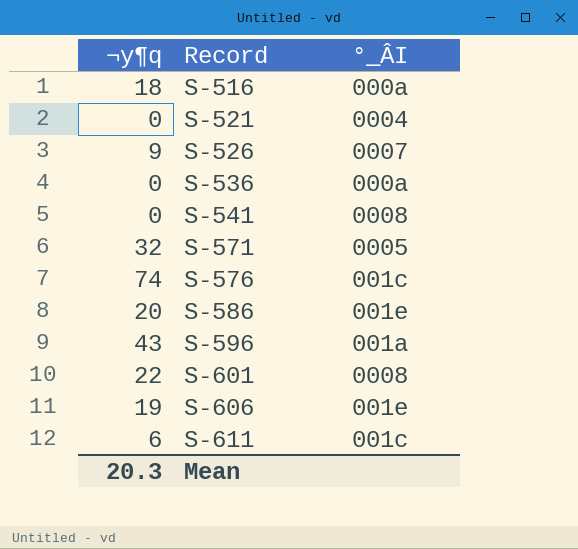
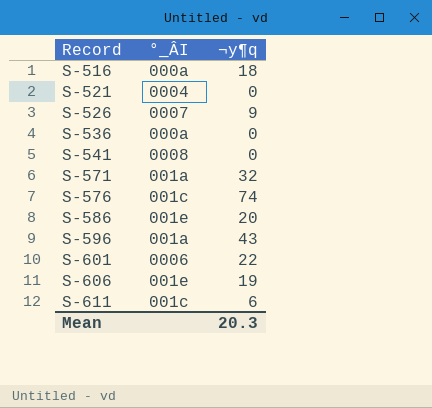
column ¬y¶q | position: 1 -> 3
S-571 | °_ÂI: 0005 -> 001a
S-601 | °_ÂI: 0008 -> 0006

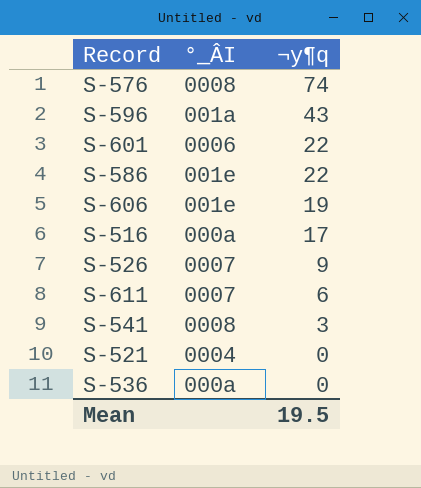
row order: Record ascending -> ¬y¶q descending
row S-571: 001a | 32 -> none
S-576 | °_ÂI: 001c -> 0008
S-586 | ¬y¶q: 20 -> 22
S-516 | ¬y¶q: 18 -> 17
S-611 | °_ÂI: 001c -> 0007
S-541 | ¬y¶q: 0 -> 3
Mean | ¬y¶q: 20.3 -> 19.5

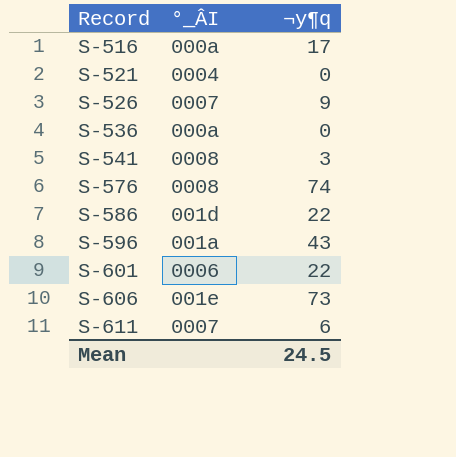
row order: ¬y¶q descending -> Record ascending
S-586 | °_ÂI: 001e -> 001d
S-606 | ¬y¶q: 19 -> 73
Mean | ¬y¶q: 19.5 -> 24.5

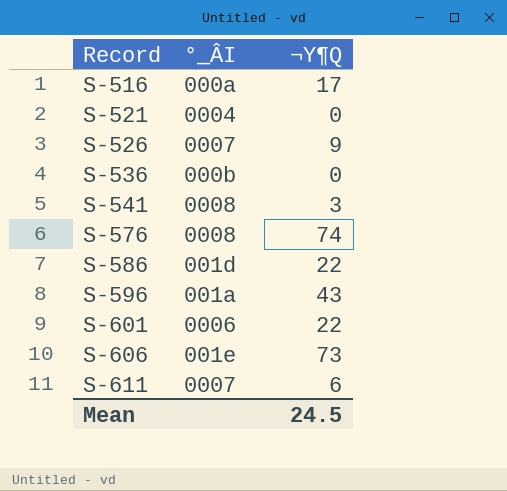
column name: ¬y¶q -> ¬Y¶Q
S-536 | °_ÂI: 000a -> 000b

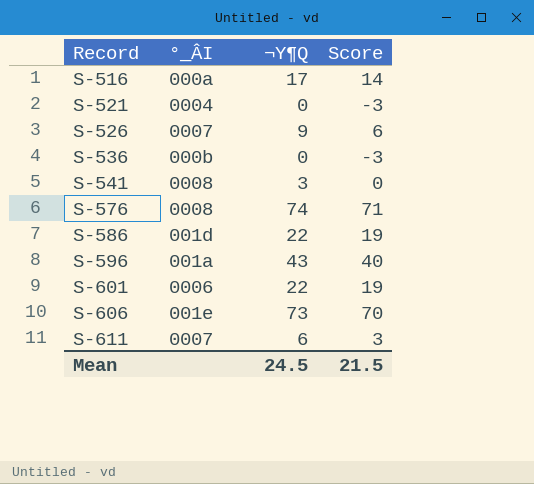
column Score | formula: none -> [¬Y¶Q] - 3

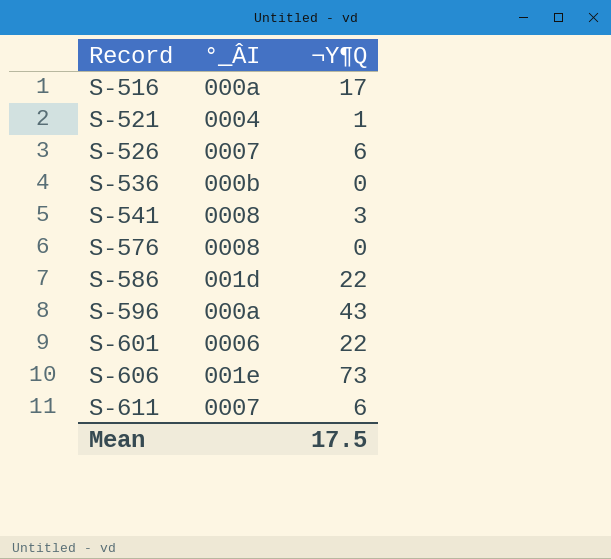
column Score | formula: [¬Y¶Q] - 3 -> none
S-521 | ¬Y¶Q: 0 -> 1
S-526 | ¬Y¶Q: 9 -> 6
S-576 | ¬Y¶Q: 74 -> 0
S-596 | °_ÂI: 001a -> 000a
Mean | ¬Y¶Q: 24.5 -> 17.5

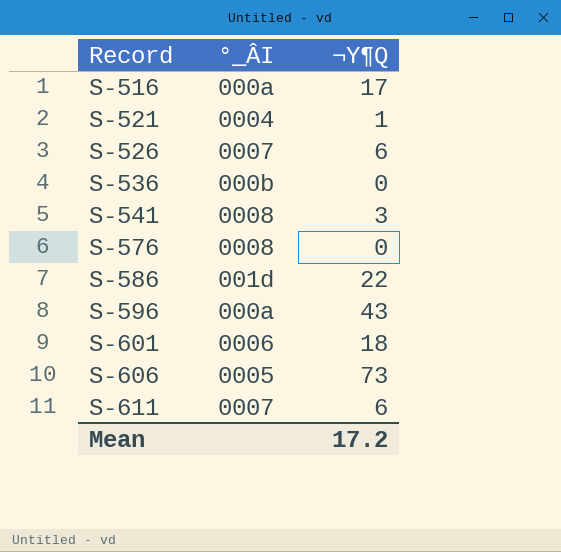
S-601 | ¬Y¶Q: 22 -> 18
S-606 | °_ÂI: 001e -> 0005
Mean | ¬Y¶Q: 17.5 -> 17.2

